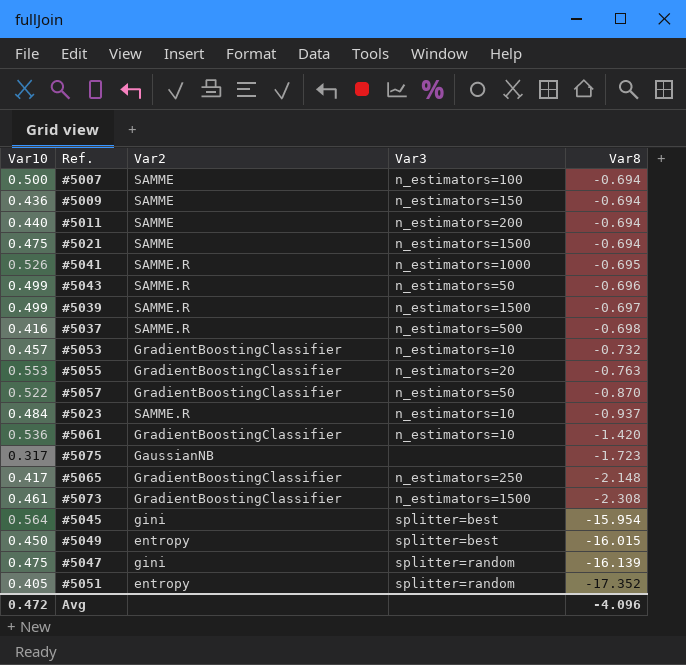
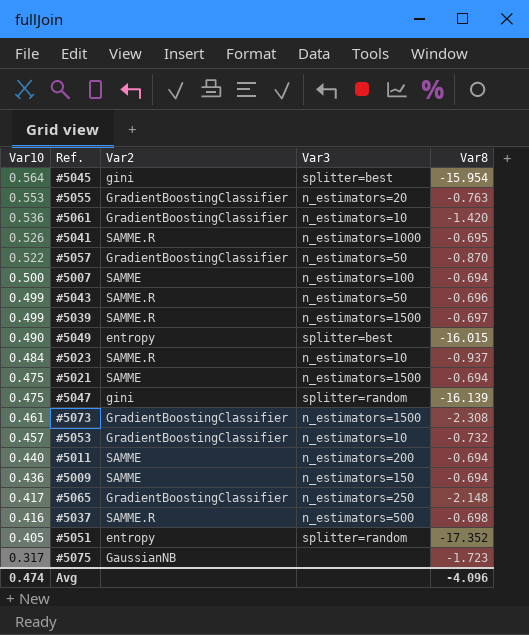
row order: Var8 descending -> Var10 descending
#5049 | Var10: 0.450 -> 0.490
Avg | Var10: 0.472 -> 0.474

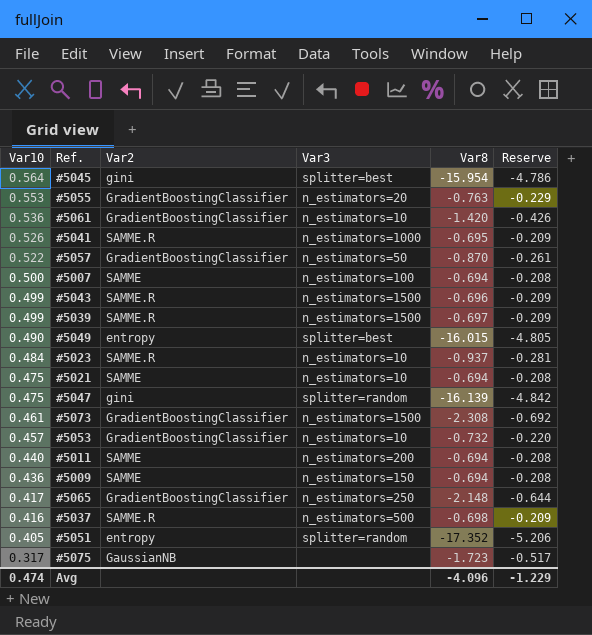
column Reserve | formula: none -> [Var8] * 0.3
#5043 | Var3: n_estimators=50 -> n_estimators=1500
#5021 | Var3: n_estimators=1500 -> n_estimators=10

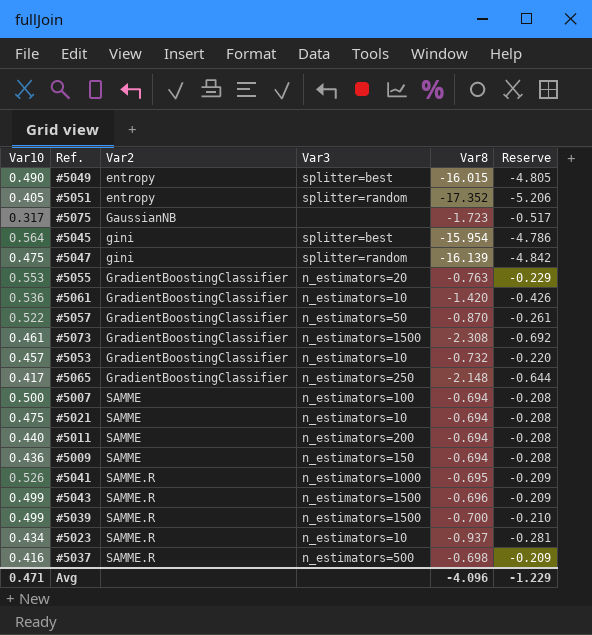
row order: Var10 descending -> Var2 ascending
#5039 | Var8: -0.697 -> -0.700
#5039 | Reserve: -0.209 -> -0.210
#5023 | Var10: 0.484 -> 0.434
Avg | Var10: 0.474 -> 0.471

